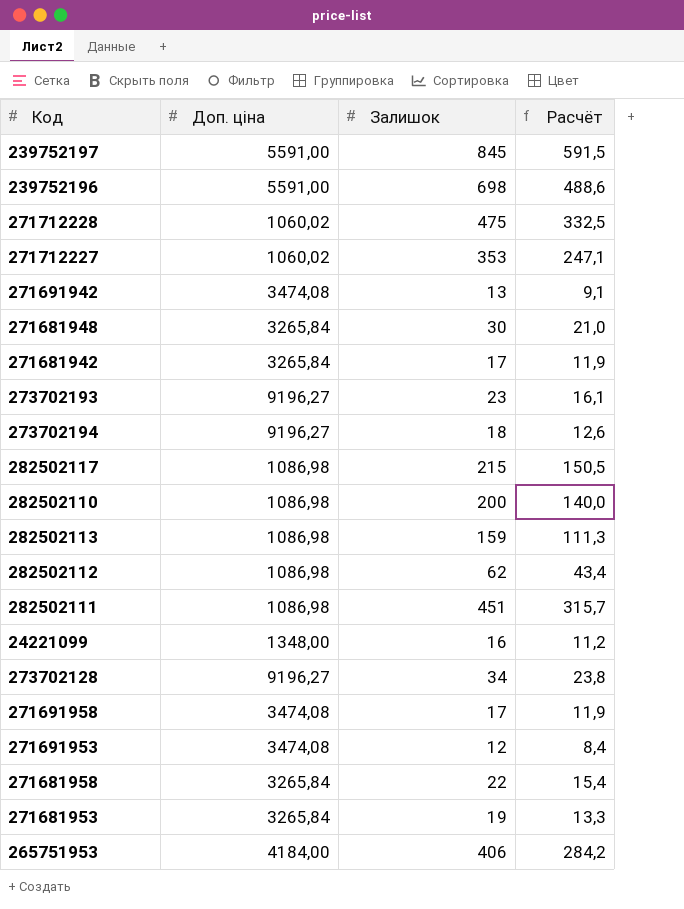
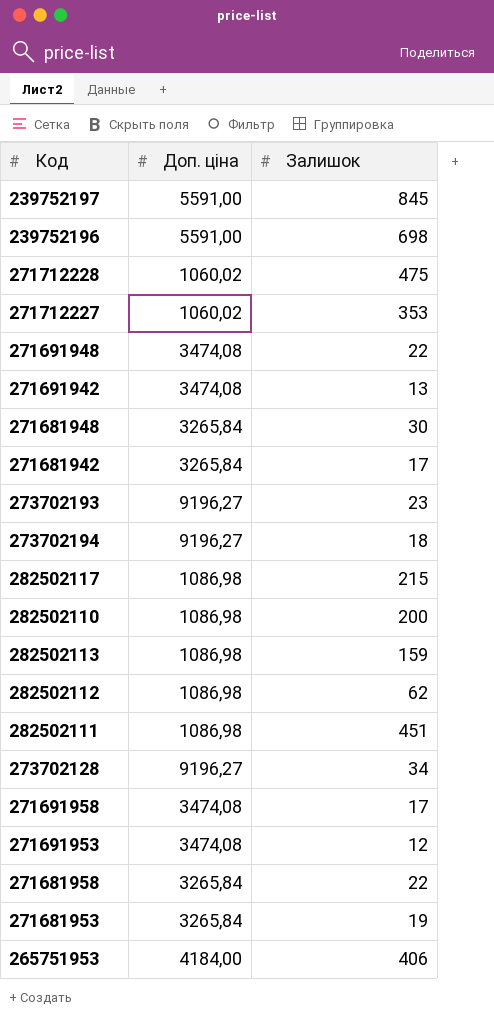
column Расчёт | formula: [Залишок] * 0,7 -> none
row 24221099: 1348,00 | 16 | 11,2 -> none
row 271691948: none -> 3474,08 | 22

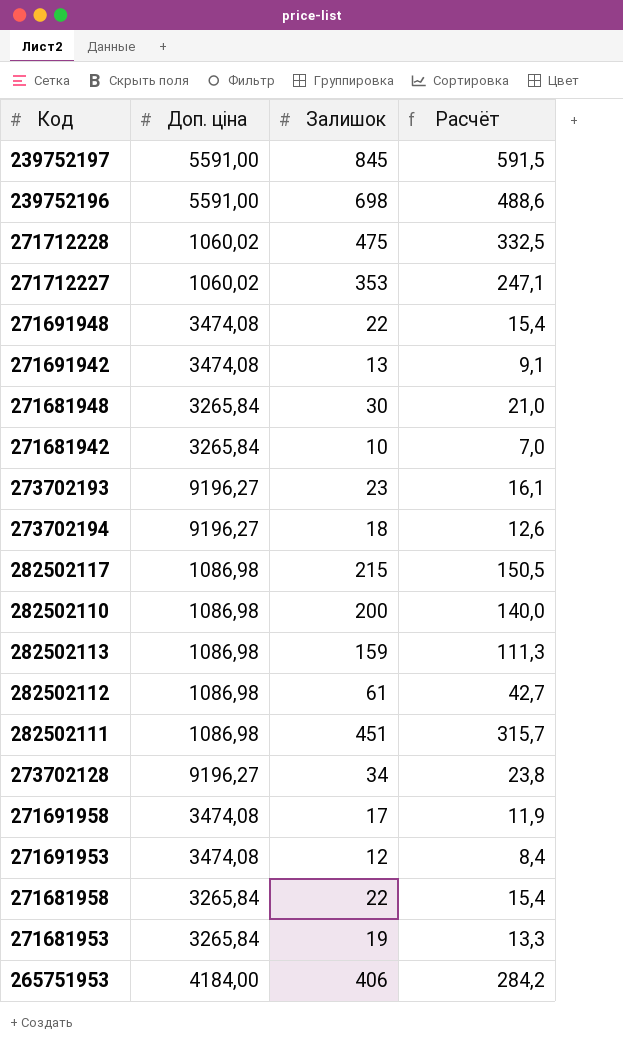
column Расчёт | formula: none -> [Залишок] * 0,7
271681942 | Залишок: 17 -> 10
282502112 | Залишок: 62 -> 61

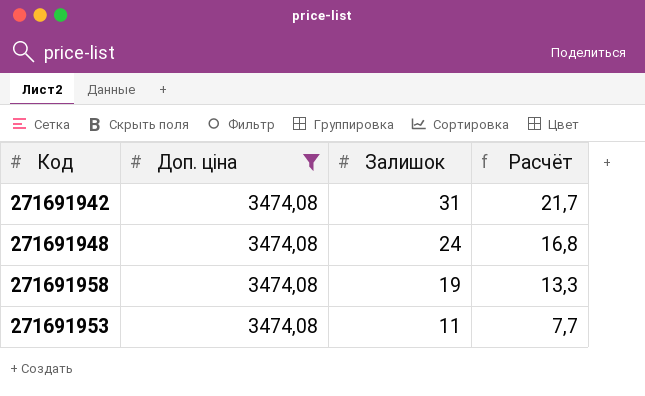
filter: none -> Доп. ціна = 3474,08
row order: none -> Залишок descending
271691942 | Залишок: 13 -> 31
271691942 | Расчёт: 9,1 -> 21,7
271691948 | Залишок: 22 -> 24
271691948 | Расчёт: 15,4 -> 16,8
271691958 | Залишок: 17 -> 19
271691958 | Расчёт: 11,9 -> 13,3
271691953 | Залишок: 12 -> 11
271691953 | Расчёт: 8,4 -> 7,7

